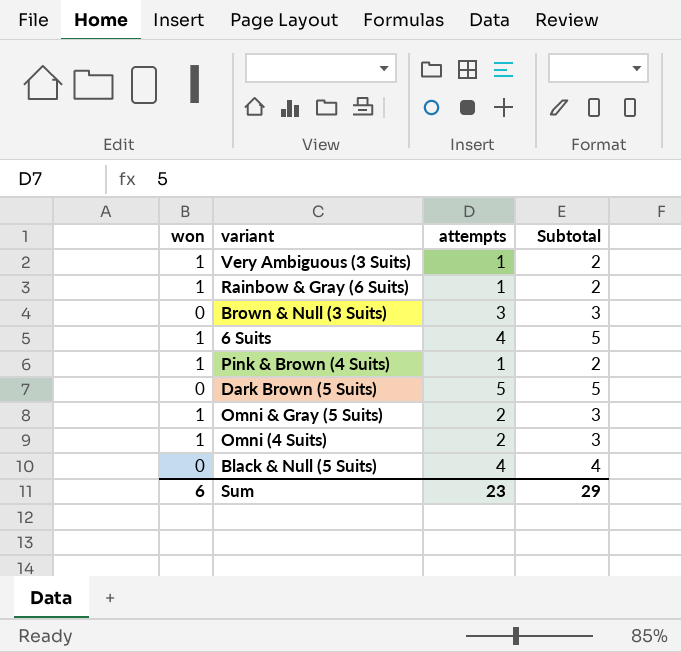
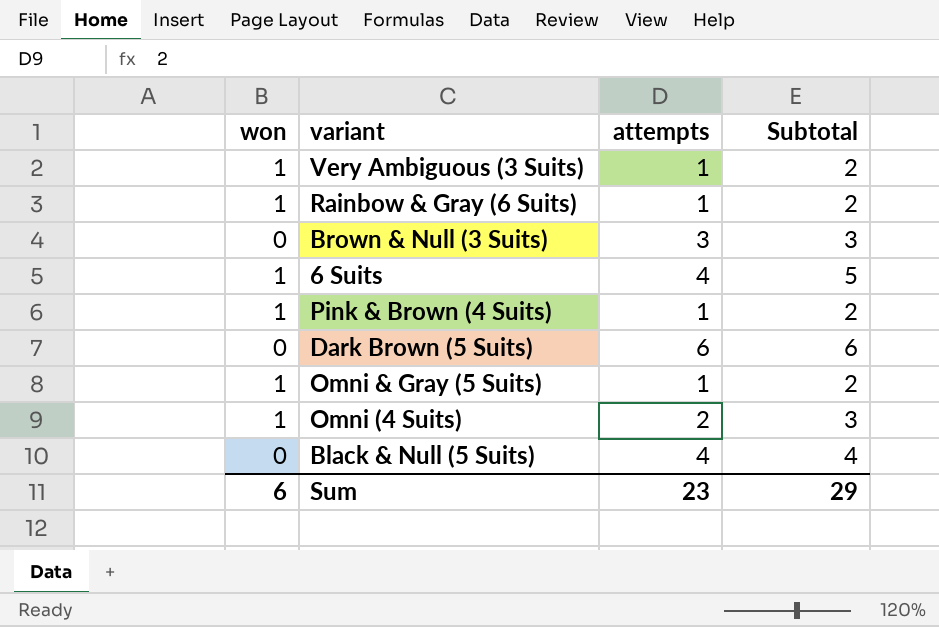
Dark Brown (5 Suits) | attempts: 5 -> 6
Dark Brown (5 Suits) | Subtotal: 5 -> 6
Omni & Gray (5 Suits) | attempts: 2 -> 1
Omni & Gray (5 Suits) | Subtotal: 3 -> 2

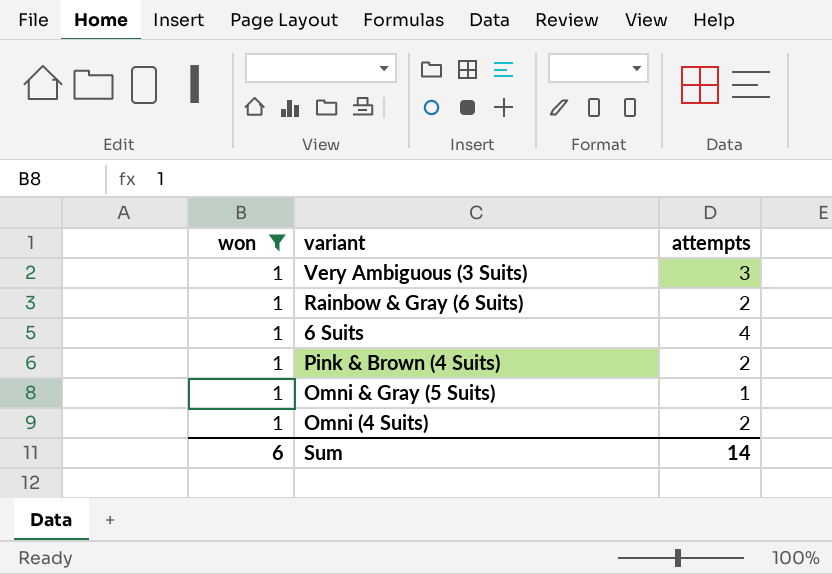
filter: none -> won = 1
column Subtotal | formula: [won] + [attempts] -> none
Very Ambiguous (3 Suits) | attempts: 1 -> 3
Rainbow & Gray (6 Suits) | attempts: 1 -> 2
Pink & Brown (4 Suits) | attempts: 1 -> 2
Sum | attempts: 23 -> 14

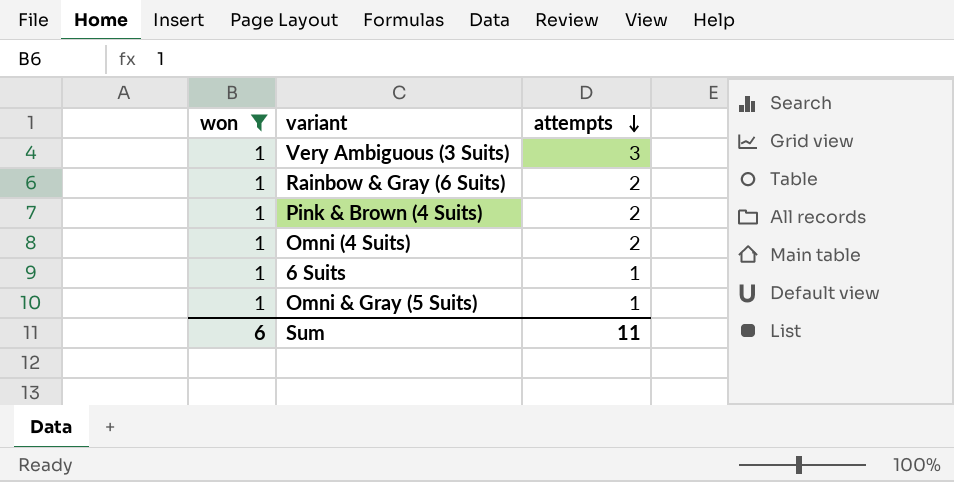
row order: none -> attempts descending
6 Suits | attempts: 4 -> 1
Sum | attempts: 14 -> 11

